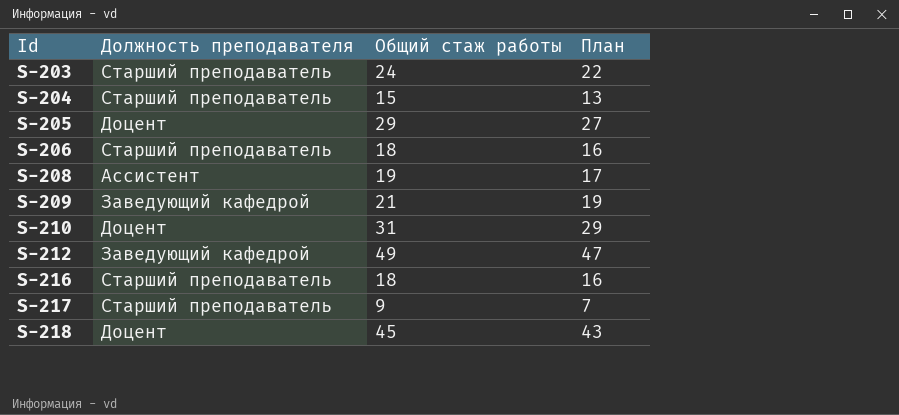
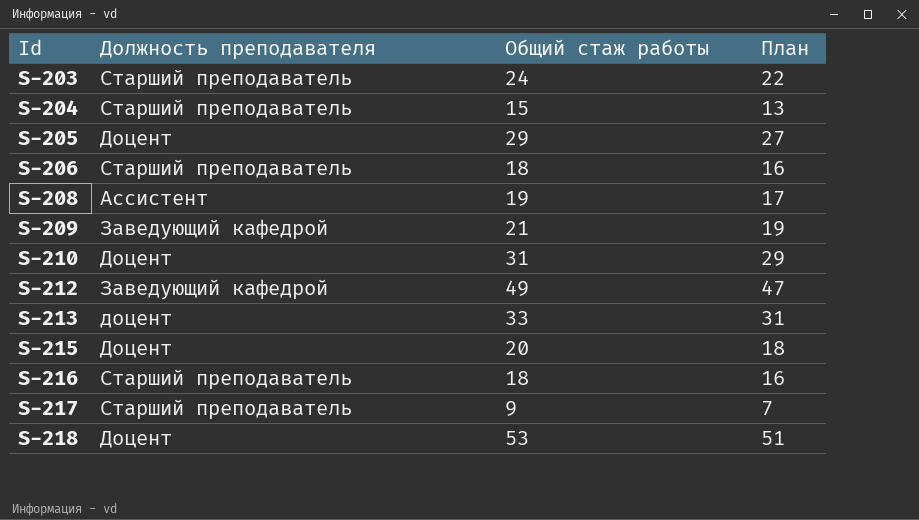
row S-213: none -> доцент | 33 | 31
row S-215: none -> Доцент | 20 | 18
S-218 | Общий стаж работы: 45 -> 53
S-218 | План: 43 -> 51

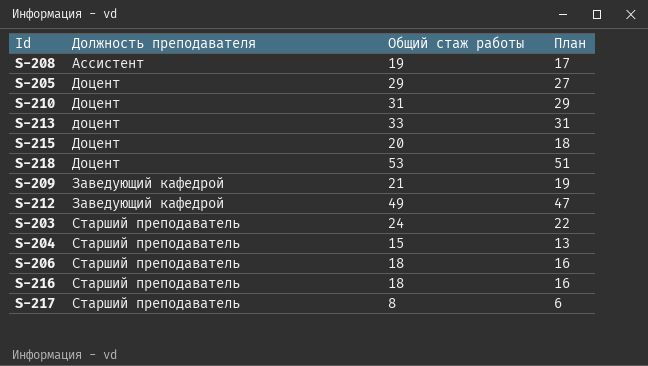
row order: Id ascending -> Должность преподавателя ascending
S-217 | Общий стаж работы: 9 -> 8
S-217 | План: 7 -> 6

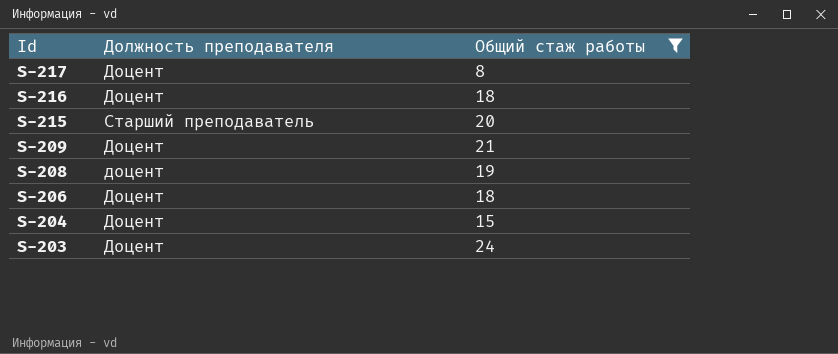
filter: none -> Общий стаж работы <= 24
row order: Должность преподавателя ascending -> Id descending
column План | formula: [Общий стаж работы] - 2 -> none
S-217 | Должность преподавателя: Старший преподаватель -> Доцент
S-216 | Должность преподавателя: Старший преподаватель -> Доцент
S-215 | Должность преподавателя: Доцент -> Старший преподаватель
S-209 | Должность преподавателя: Заведующий кафедрой -> Доцент
S-208 | Должность преподавателя: Ассистент -> доцент
S-206 | Должность преподавателя: Старший преподаватель -> Доцент
S-204 | Должность преподавателя: Старший преподаватель -> Доцент
S-203 | Должность преподавателя: Старший преподаватель -> Доцент

